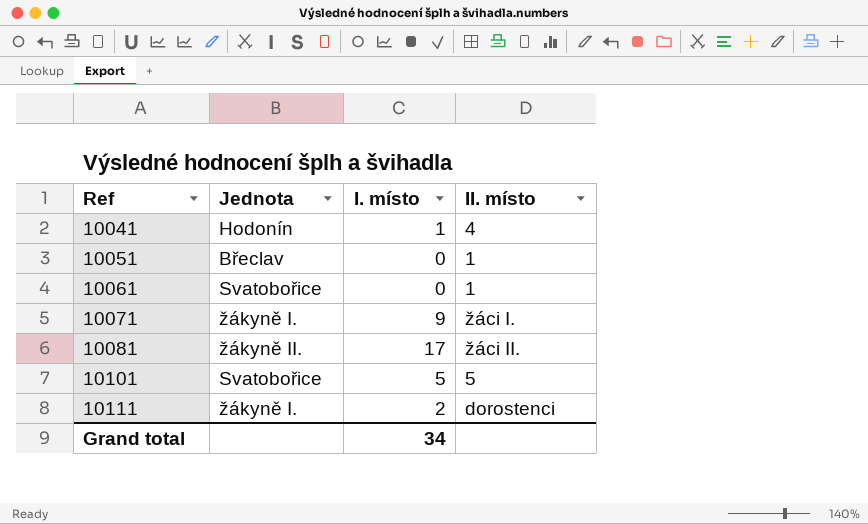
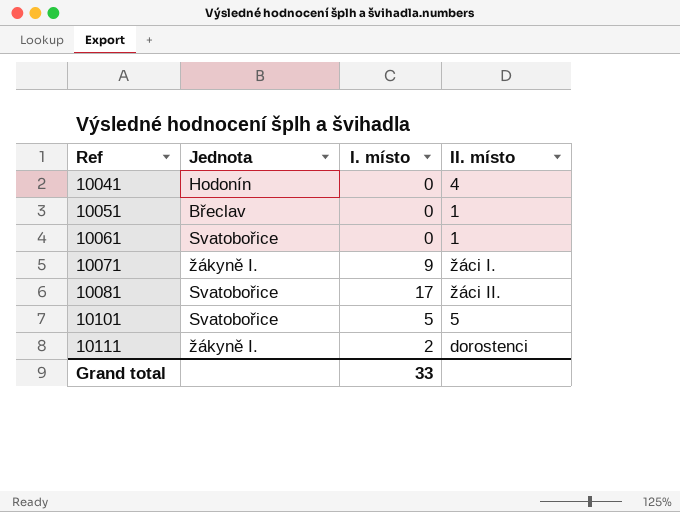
10041 | I. místo: 1 -> 0
10081 | Jednota: žákyně II. -> Svatobořice
Grand total | I. místo: 34 -> 33

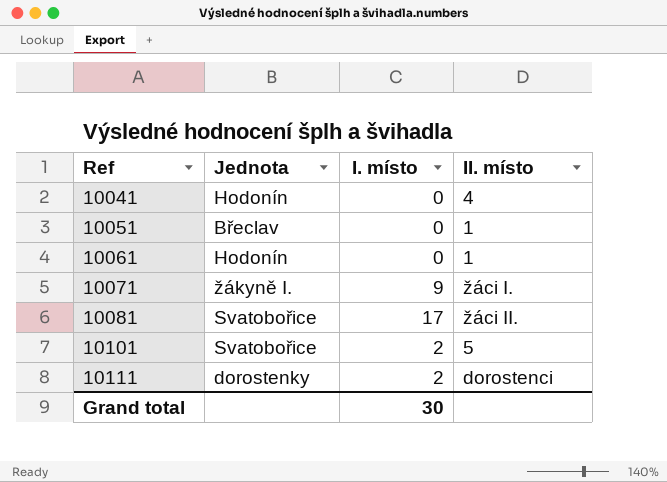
10061 | Jednota: Svatobořice -> Hodonín
10101 | I. místo: 5 -> 2
10111 | Jednota: žákyně I. -> dorostenky
Grand total | I. místo: 33 -> 30

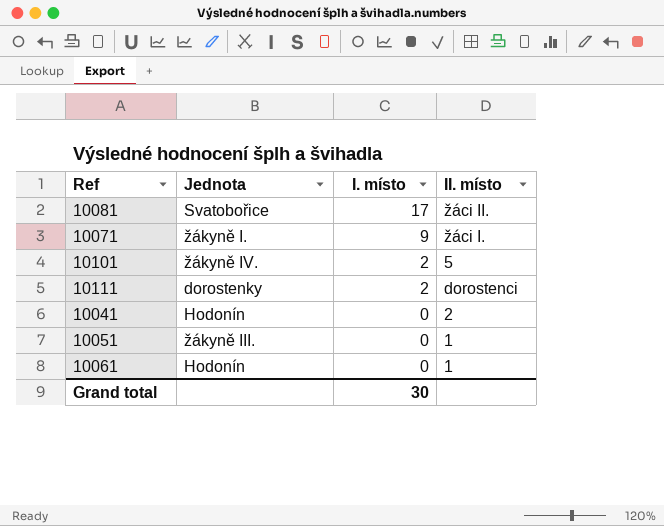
row order: Ref ascending -> I. místo descending
10101 | Jednota: Svatobořice -> žákyně IV.
10041 | II. místo: 4 -> 2
10051 | Jednota: Břeclav -> žákyně III.

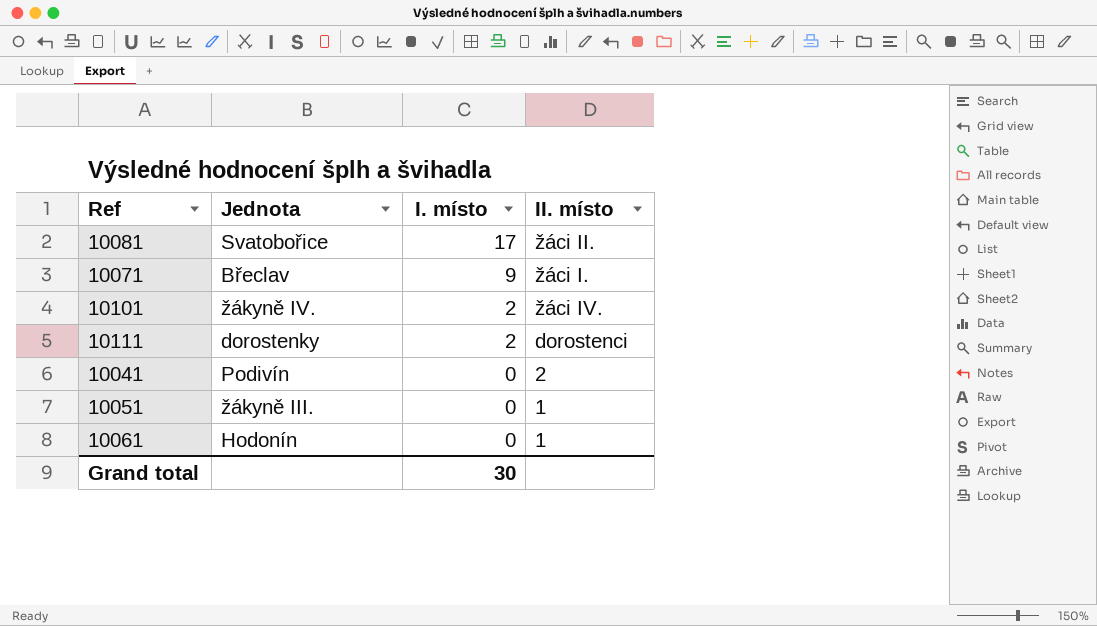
10071 | Jednota: žákyně I. -> Břeclav
10101 | II. místo: 5 -> žáci IV.
10041 | Jednota: Hodonín -> Podivín

